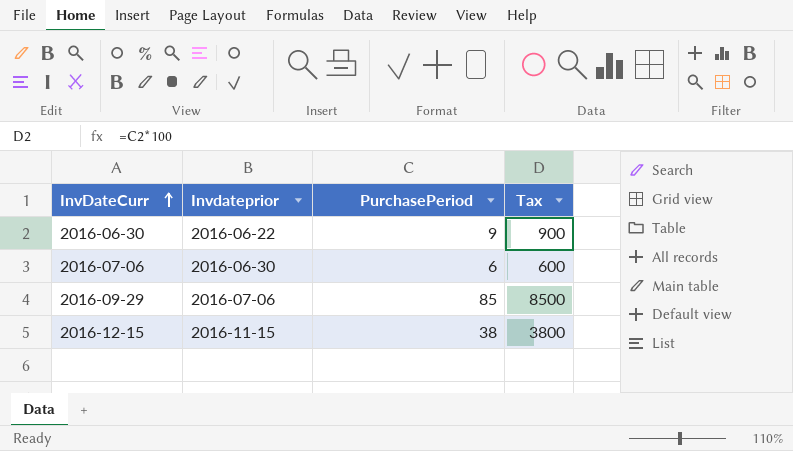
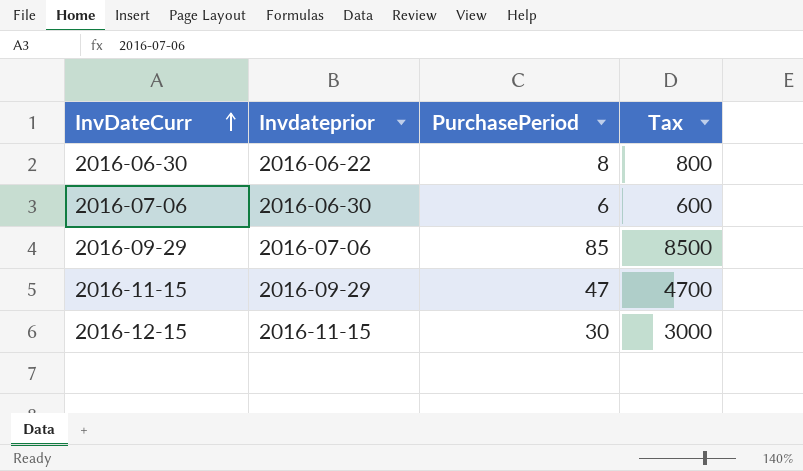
2016-06-30 | PurchasePeriod: 9 -> 8
2016-06-30 | Tax: 900 -> 800
row 2016-11-15: none -> 2016-09-29 | 47 | 4700
2016-12-15 | PurchasePeriod: 38 -> 30
2016-12-15 | Tax: 3800 -> 3000

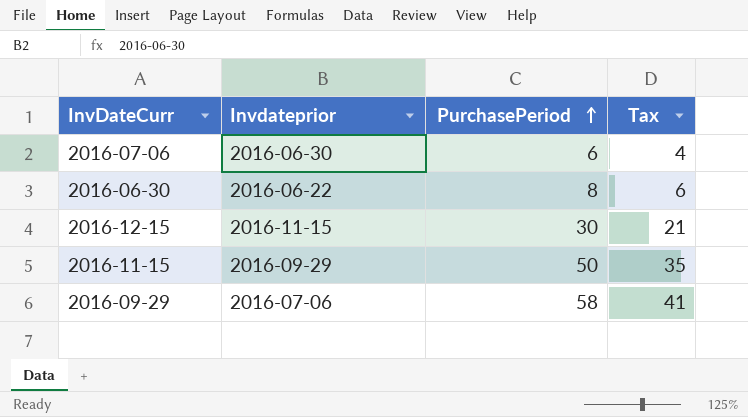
row order: InvDateCurr ascending -> PurchasePeriod ascending
column Tax | formula: [PurchasePeriod] * 100 -> [PurchasePeriod] * 0.7
2016-11-15 | PurchasePeriod: 47 -> 50
2016-09-29 | PurchasePeriod: 85 -> 58

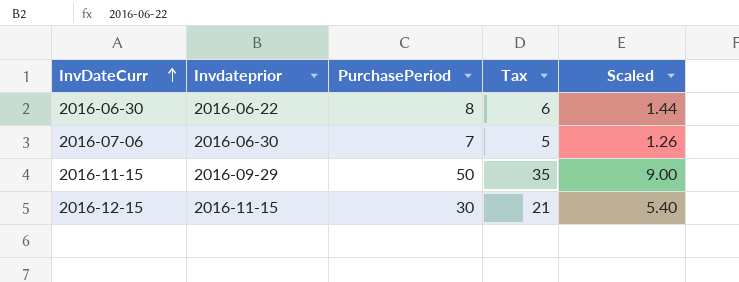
row order: PurchasePeriod ascending -> InvDateCurr ascending
column Scaled | formula: none -> [PurchasePeriod] * 0.18
row 2016-09-29: 2016-07-06 | 58 | 41 -> none
2016-07-06 | PurchasePeriod: 6 -> 7
2016-07-06 | Tax: 4 -> 5

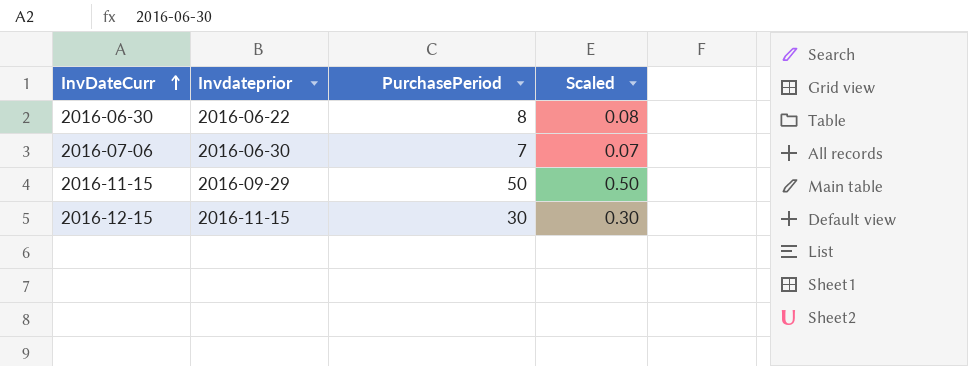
column Tax | formula: [PurchasePeriod] * 0.7 -> none
column Scaled | formula: [PurchasePeriod] * 0.18 -> [PurchasePeriod] * 0.01

